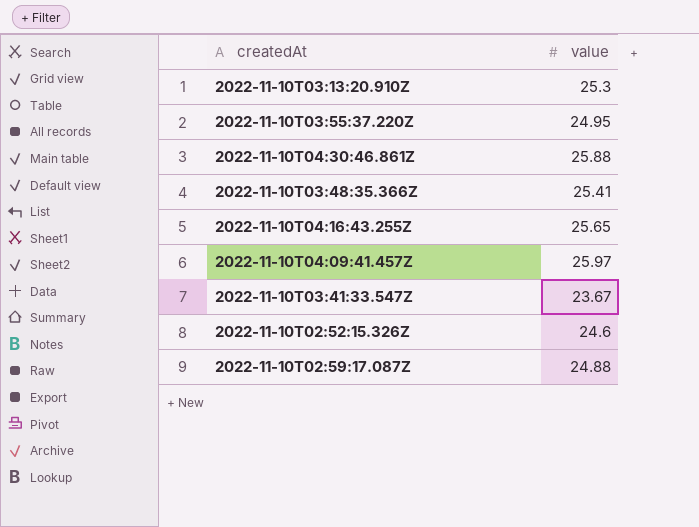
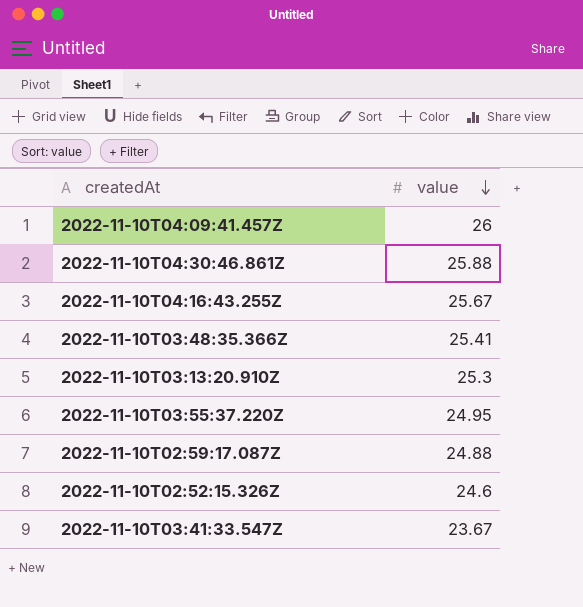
row order: none -> value descending
2022-11-10T04:09:41.457Z | value: 25.97 -> 26
2022-11-10T04:16:43.255Z | value: 25.65 -> 25.67

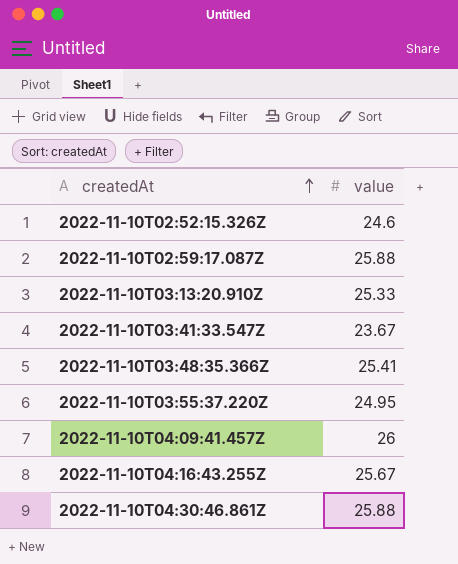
row order: value descending -> createdAt ascending
2022-11-10T02:59:17.087Z | value: 24.88 -> 25.88
2022-11-10T03:13:20.910Z | value: 25.3 -> 25.33

